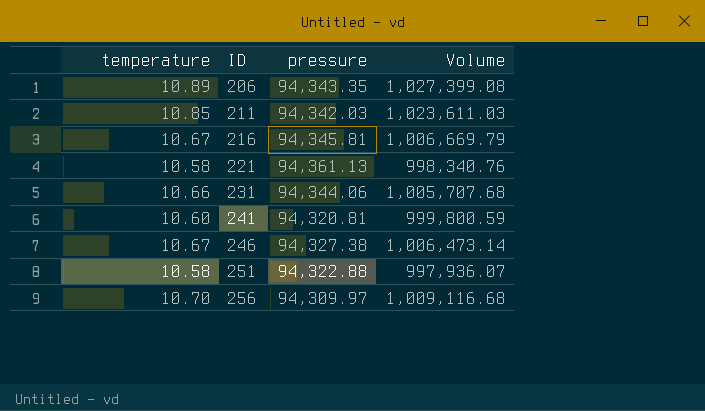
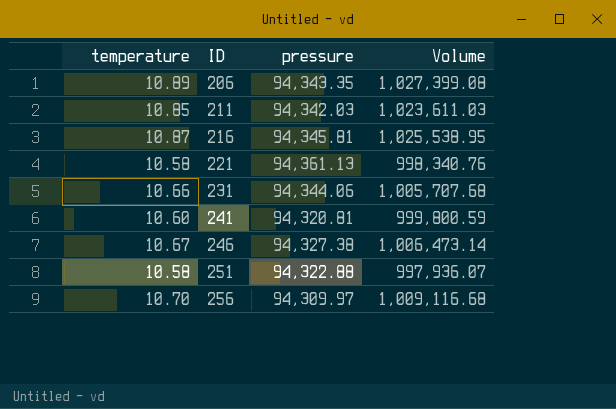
216 | temperature: 10.67 -> 10.87
216 | Volume: 1,006,669.79 -> 1,025,538.95

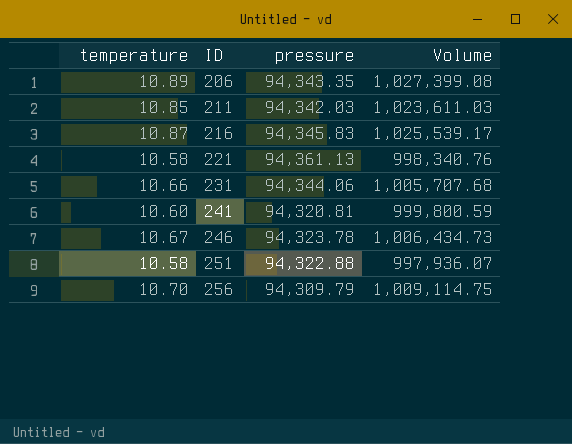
216 | pressure: 94,345.81 -> 94,345.83
216 | Volume: 1,025,538.95 -> 1,025,539.17
246 | pressure: 94,327.38 -> 94,323.78
246 | Volume: 1,006,473.14 -> 1,006,434.73
256 | pressure: 94,309.97 -> 94,309.79
256 | Volume: 1,009,116.68 -> 1,009,114.75

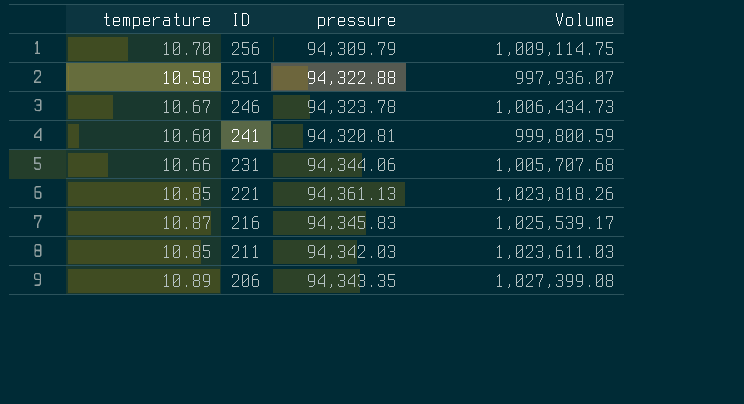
row order: ID ascending -> ID descending
221 | temperature: 10.58 -> 10.85
221 | Volume: 998,340.76 -> 1,023,818.26

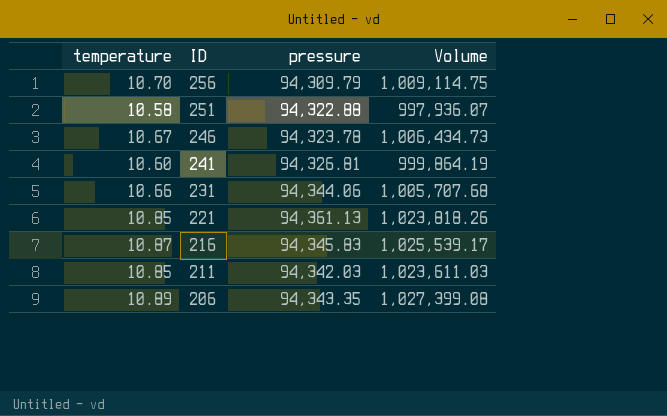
241 | pressure: 94,320.81 -> 94,326.81
241 | Volume: 999,800.59 -> 999,864.19

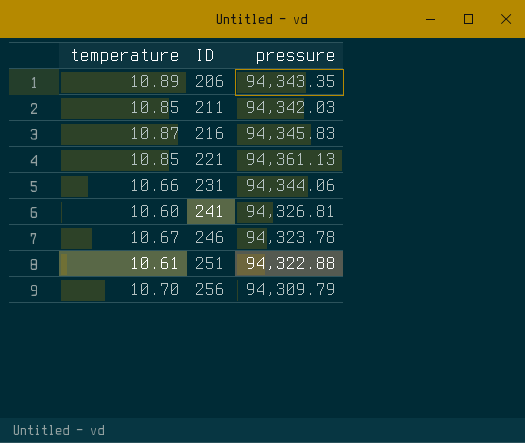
row order: ID descending -> ID ascending
column Volume | formula: [temperature] * [pressure] -> none
251 | temperature: 10.58 -> 10.61

